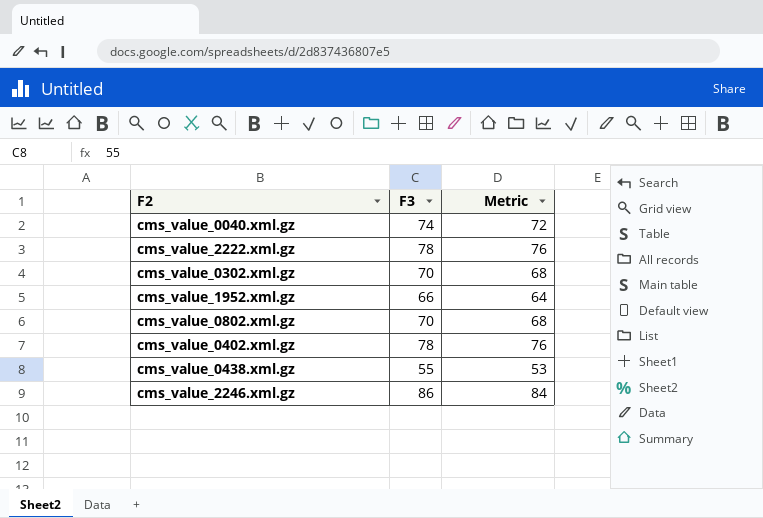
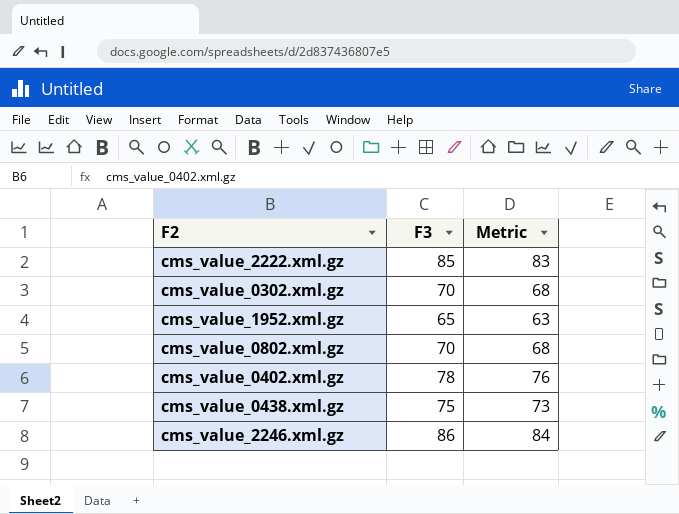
row cms_value_0040.xml.gz: 74 | 72 -> none
cms_value_2222.xml.gz | F3: 78 -> 85
cms_value_2222.xml.gz | Metric: 76 -> 83
cms_value_1952.xml.gz | F3: 66 -> 65
cms_value_1952.xml.gz | Metric: 64 -> 63
cms_value_0438.xml.gz | F3: 55 -> 75
cms_value_0438.xml.gz | Metric: 53 -> 73

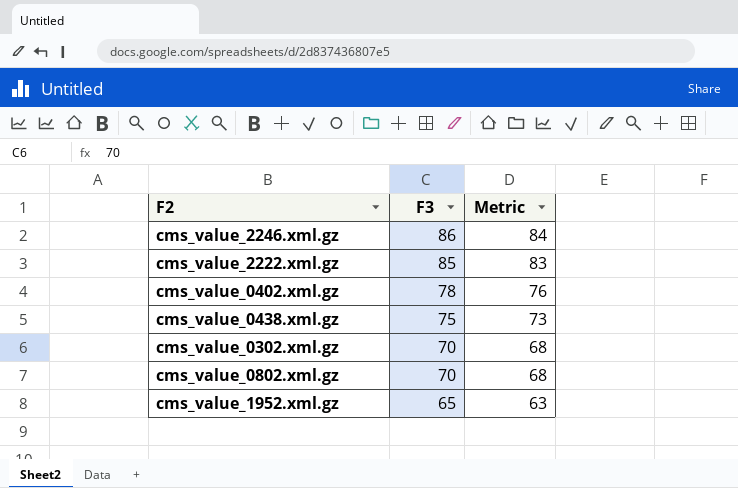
row order: none -> F3 descending

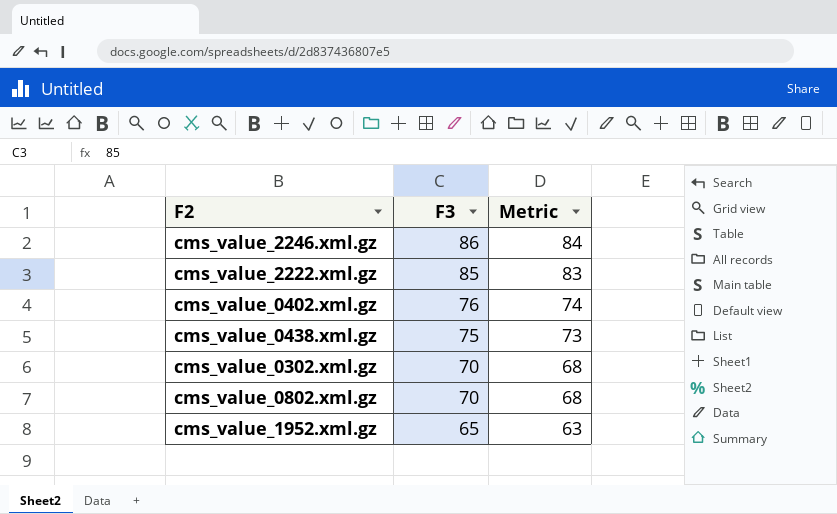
cms_value_0402.xml.gz | F3: 78 -> 76
cms_value_0402.xml.gz | Metric: 76 -> 74

